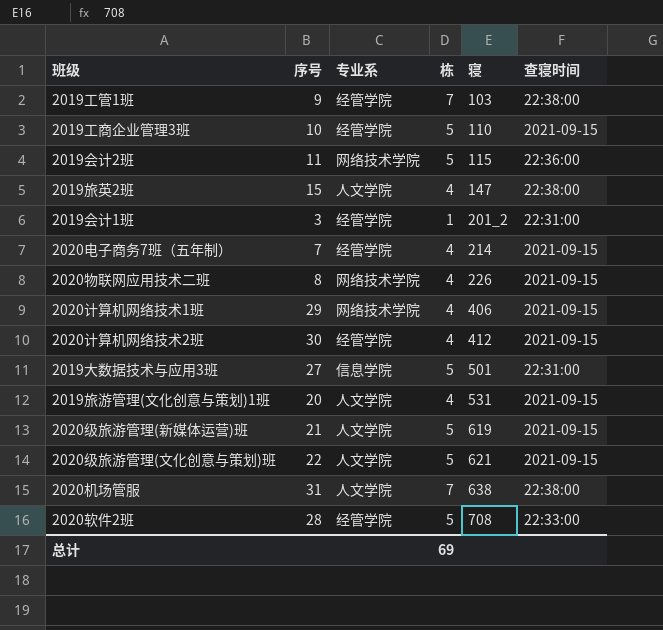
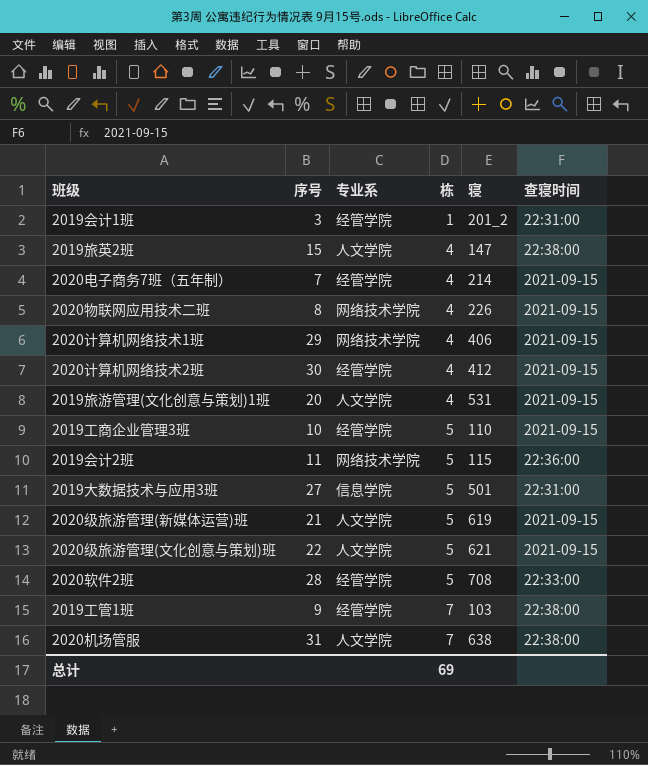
row order: 寝 ascending -> 栋 ascending

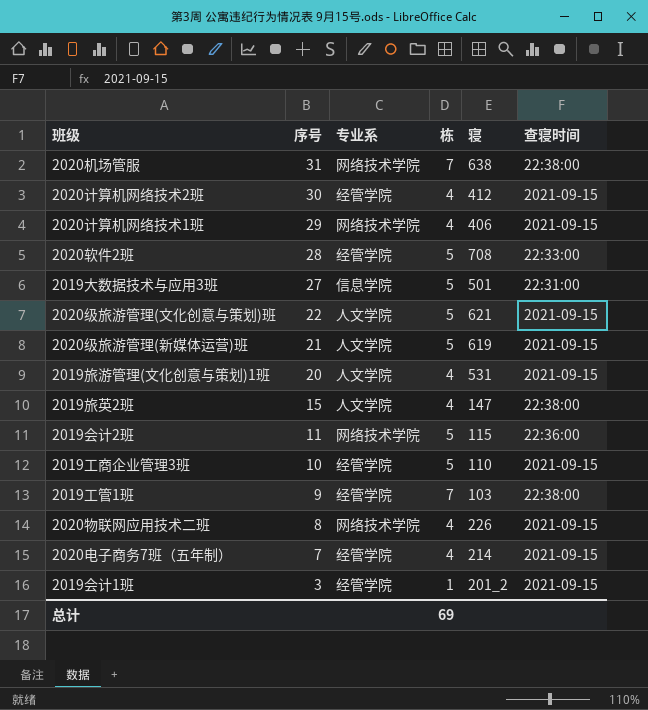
row order: 栋 ascending -> 序号 descending
2020机场管服 | 专业系: 人文学院 -> 网络技术学院
2019会计1班 | 查寝时间: 22:31:00 -> 2021-09-15

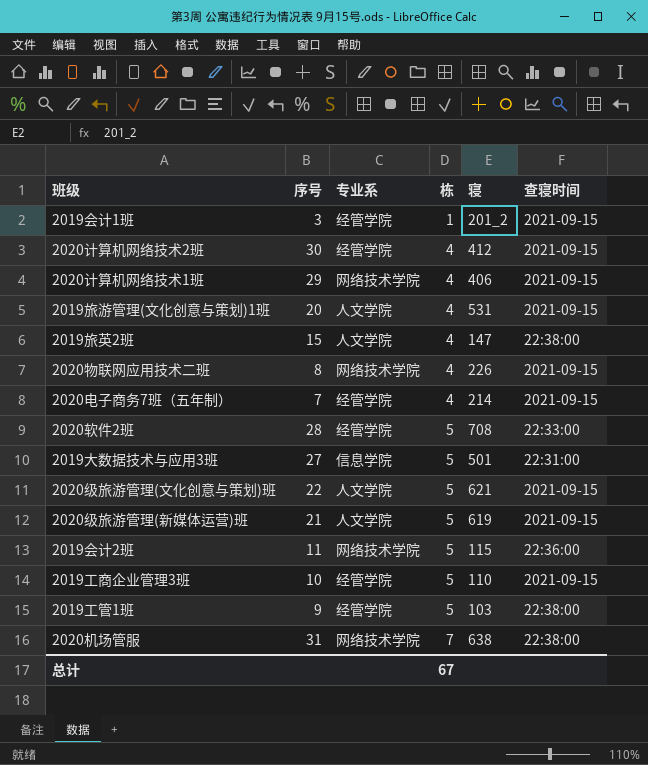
row order: 序号 descending -> 栋 ascending
2019工管1班 | 栋: 7 -> 5
总计 | 栋: 69 -> 67

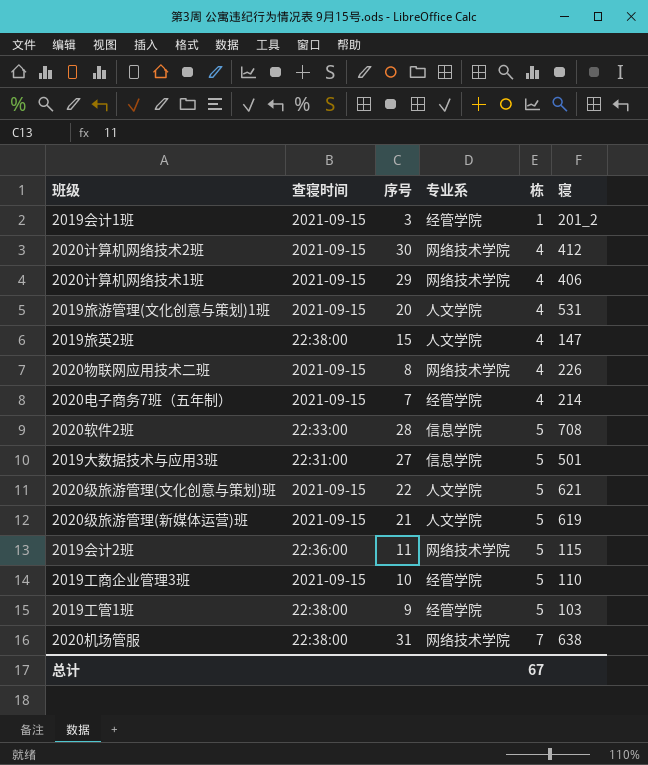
column 查寝时间 | position: 6 -> 2
2020计算机网络技术2班 | 专业系: 经管学院 -> 网络技术学院
2020软件2班 | 专业系: 经管学院 -> 信息学院

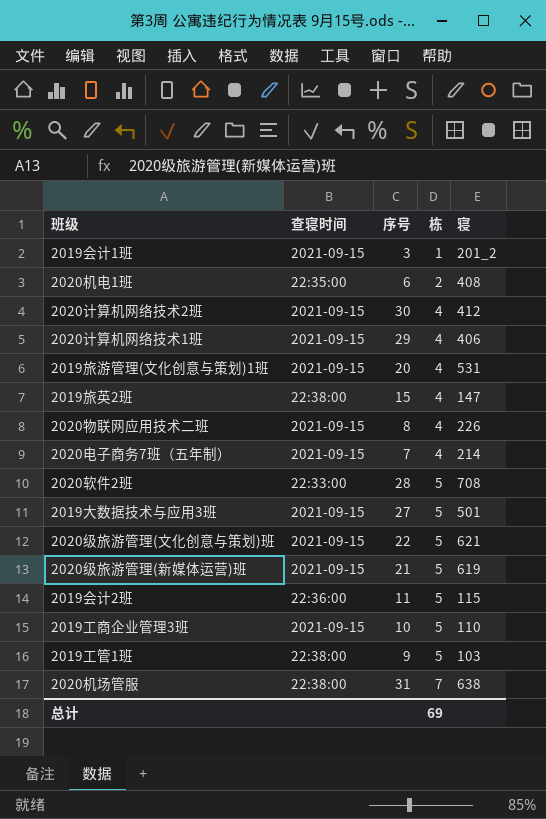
column 专业系 | position: 4 -> none
row 2020机电1班: none -> 22:35:00 | 6 | 2 | 408
2019大数据技术与应用3班 | 查寝时间: 22:31:00 -> 2021-09-15
总计 | 栋: 67 -> 69

